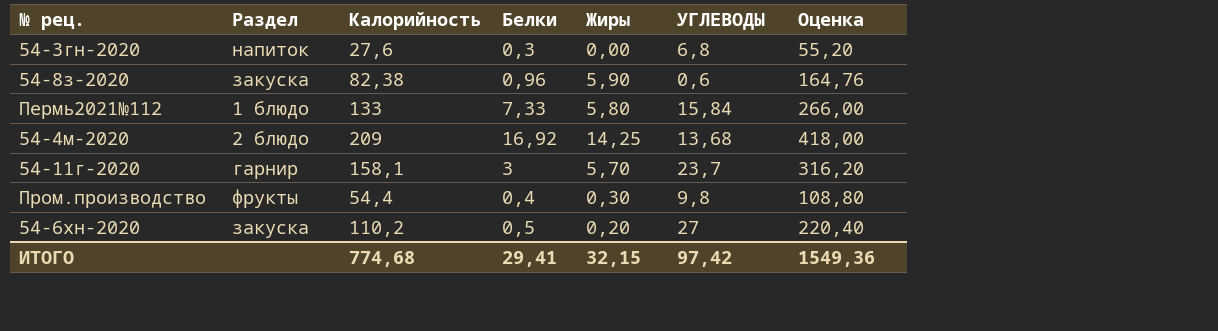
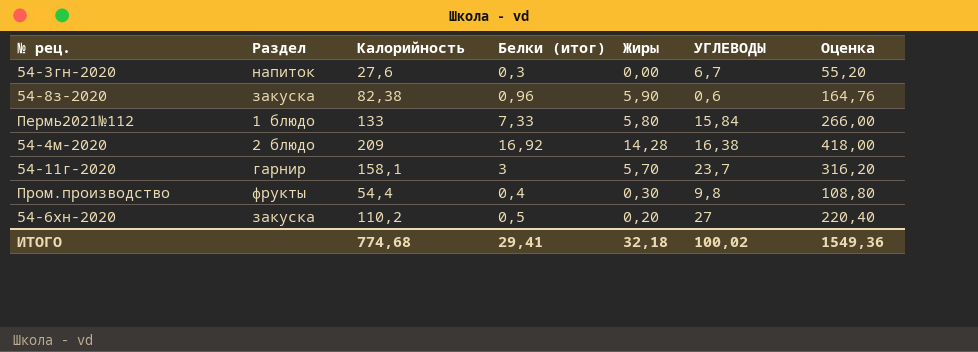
column name: Белки -> Белки (итог)
54-3гн-2020 | УГЛЕВОДЫ: 6,8 -> 6,7
54-4м-2020 | Жиры: 14,25 -> 14,28
54-4м-2020 | УГЛЕВОДЫ: 13,68 -> 16,38
ИТОГО | Жиры: 32,15 -> 32,18
ИТОГО | УГЛЕВОДЫ: 97,42 -> 100,02

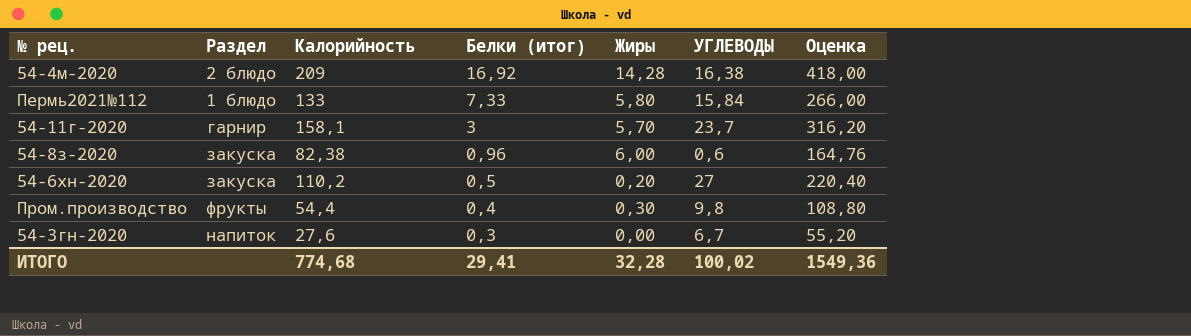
row order: none -> Белки (итог) descending
54-8з-2020 | Жиры: 5,90 -> 6,00
ИТОГО | Жиры: 32,18 -> 32,28

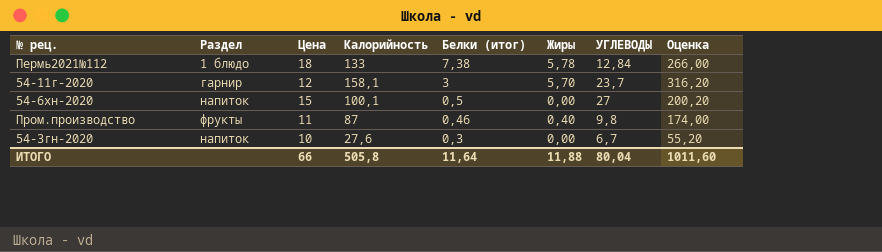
column Цена | position: none -> 3
row 54-4м-2020: 2 блюдо | 209 | 16,92 | 14,28 | 16,38 | 418,00 -> none
row 54-8з-2020: закуска | 82,38 | 0,96 | 6,00 | 0,6 | 164,76 -> none
Пермь2021№112 | Белки (итог): 7,33 -> 7,38
Пермь2021№112 | Жиры: 5,80 -> 5,78
Пермь2021№112 | УГЛЕВОДЫ: 15,84 -> 12,84
54-6хн-2020 | Раздел: закуска -> напиток
54-6хн-2020 | Калорийность: 110,2 -> 100,1
54-6хн-2020 | Жиры: 0,20 -> 0,00
54-6хн-2020 | Оценка: 220,40 -> 200,20
Пром.производство | Калорийность: 54,4 -> 87
Пром.производство | Белки (итог): 0,4 -> 0,46
Пром.производство | Жиры: 0,30 -> 0,40
Пром.производство | Оценка: 108,80 -> 174,00
ИТОГО | Калорийность: 774,68 -> 505,8
ИТОГО | Белки (итог): 29,41 -> 11,64
ИТОГО | Жиры: 32,28 -> 11,88
ИТОГО | УГЛЕВОДЫ: 100,02 -> 80,04
ИТОГО | Оценка: 1549,36 -> 1011,60

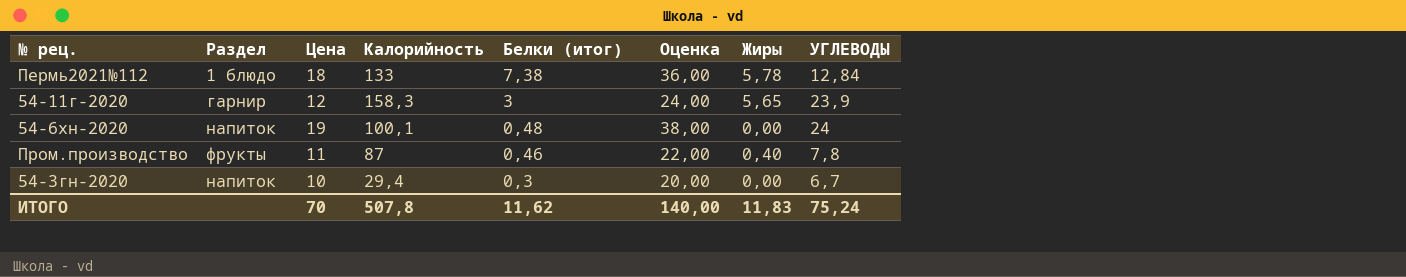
column Оценка | formula: [Калорийность] * 2 -> [Цена] * 2
column Оценка | position: 8 -> 6
54-11г-2020 | Калорийность: 158,1 -> 158,3
54-11г-2020 | Жиры: 5,70 -> 5,65
54-11г-2020 | УГЛЕВОДЫ: 23,7 -> 23,9
54-6хн-2020 | Цена: 15 -> 19
54-6хн-2020 | Белки (итог): 0,5 -> 0,48
54-6хн-2020 | УГЛЕВОДЫ: 27 -> 24
Пром.производство | УГЛЕВОДЫ: 9,8 -> 7,8
54-3гн-2020 | Калорийность: 27,6 -> 29,4
ИТОГО | Цена: 66 -> 70
ИТОГО | Калорийность: 505,8 -> 507,8
ИТОГО | Белки (итог): 11,64 -> 11,62
ИТОГО | Оценка: 1011,60 -> 140,00
ИТОГО | Жиры: 11,88 -> 11,83
ИТОГО | УГЛЕВОДЫ: 80,04 -> 75,24

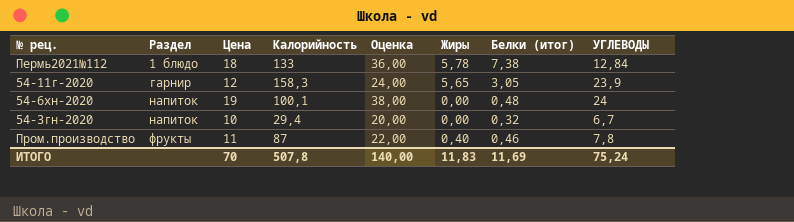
row order: Белки (итог) descending -> Раздел ascending
column Белки (итог) | position: 5 -> 7
54-11г-2020 | Белки (итог): 3 -> 3,05
54-3гн-2020 | Белки (итог): 0,3 -> 0,32
ИТОГО | Белки (итог): 11,62 -> 11,69

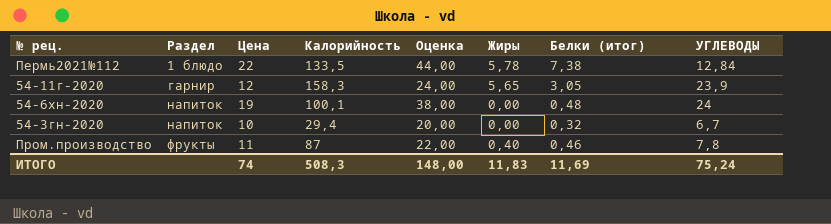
Пермь2021№112 | Цена: 18 -> 22
Пермь2021№112 | Калорийность: 133 -> 133,5
Пермь2021№112 | Оценка: 36,00 -> 44,00
ИТОГО | Цена: 70 -> 74
ИТОГО | Калорийность: 507,8 -> 508,3
ИТОГО | Оценка: 140,00 -> 148,00

